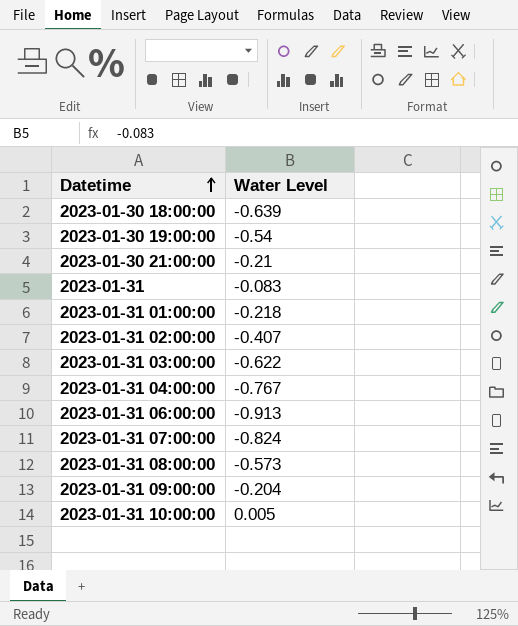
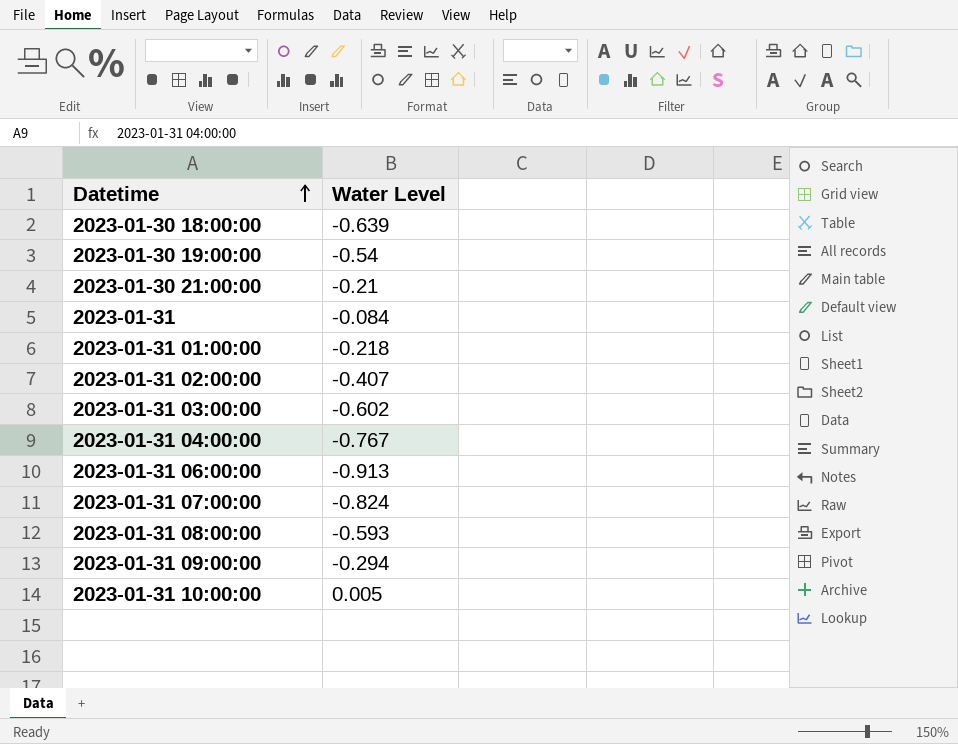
2023-01-31 | Water Level: -0.083 -> -0.084
2023-01-31 03:00:00 | Water Level: -0.622 -> -0.602
2023-01-31 08:00:00 | Water Level: -0.573 -> -0.593
2023-01-31 09:00:00 | Water Level: -0.204 -> -0.294

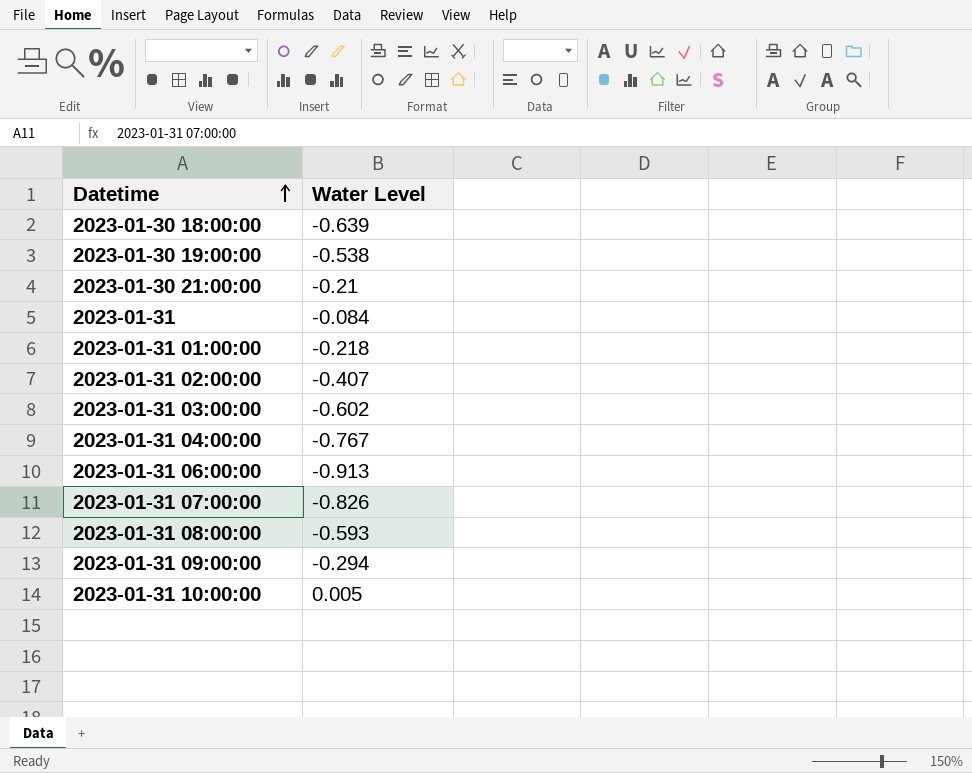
2023-01-30 19:00:00 | Water Level: -0.54 -> -0.538
2023-01-31 07:00:00 | Water Level: -0.824 -> -0.826

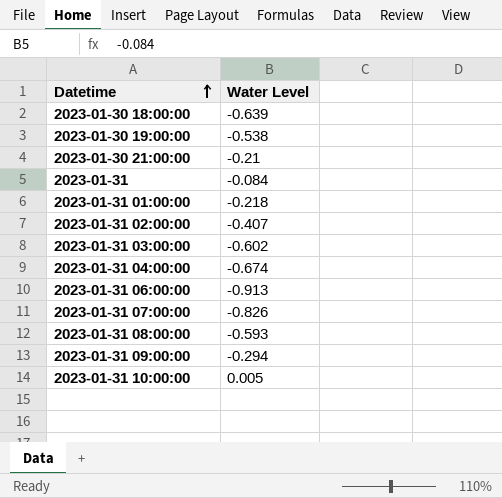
2023-01-31 04:00:00 | Water Level: -0.767 -> -0.674

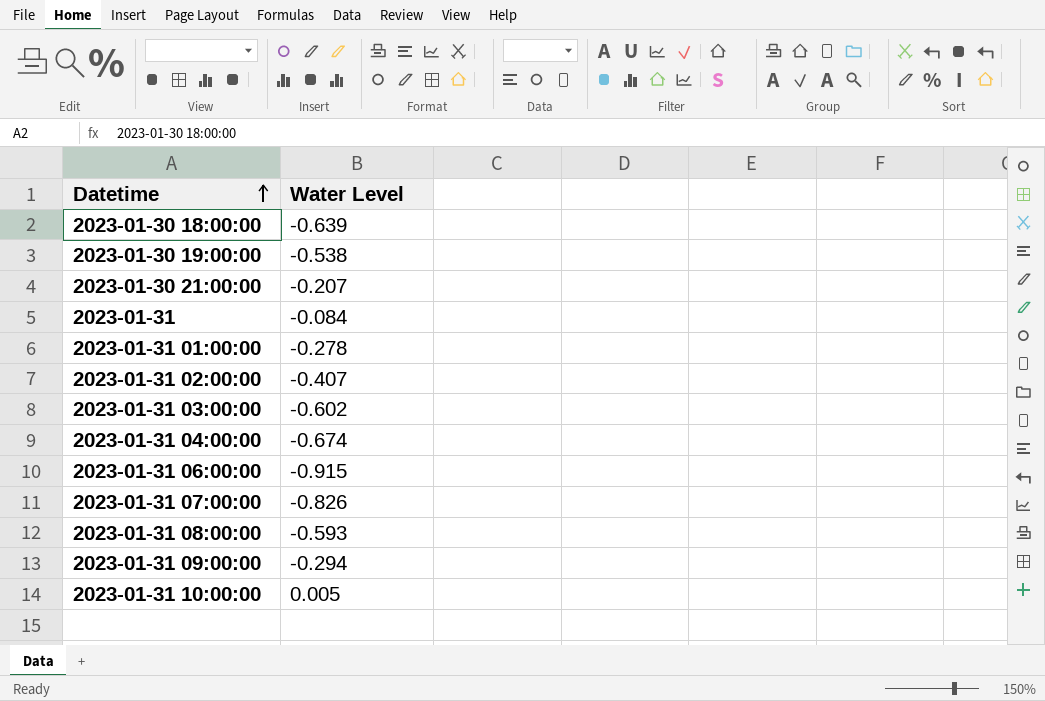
2023-01-30 21:00:00 | Water Level: -0.21 -> -0.207
2023-01-31 01:00:00 | Water Level: -0.218 -> -0.278
2023-01-31 06:00:00 | Water Level: -0.913 -> -0.915

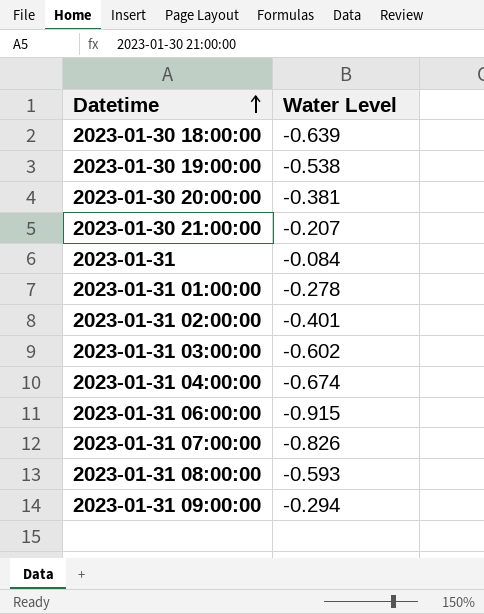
row 2023-01-31 10:00:00: 0.005 -> none
row 2023-01-30 20:00:00: none -> -0.381
2023-01-31 02:00:00 | Water Level: -0.407 -> -0.401

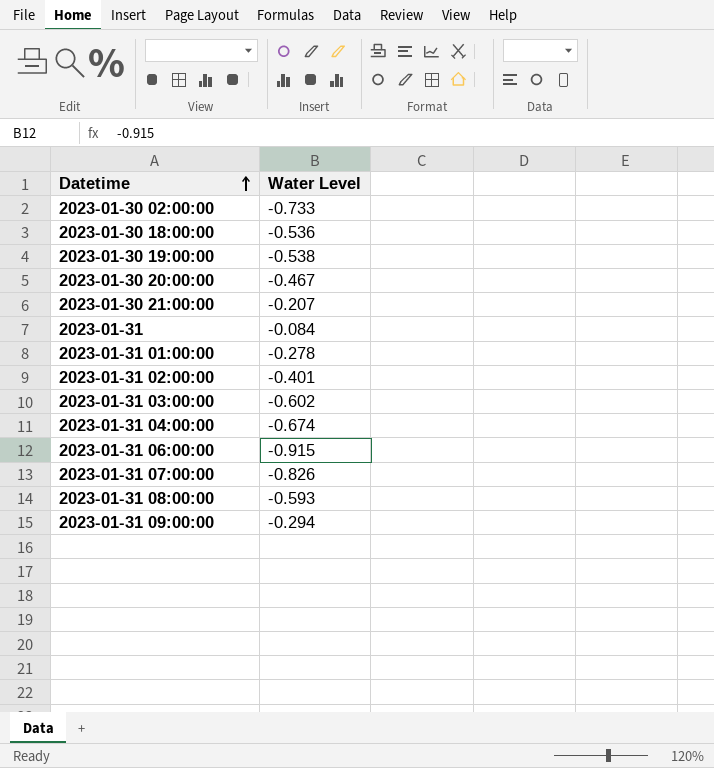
row 2023-01-30 02:00:00: none -> -0.733
2023-01-30 18:00:00 | Water Level: -0.639 -> -0.536
2023-01-30 20:00:00 | Water Level: -0.381 -> -0.467

